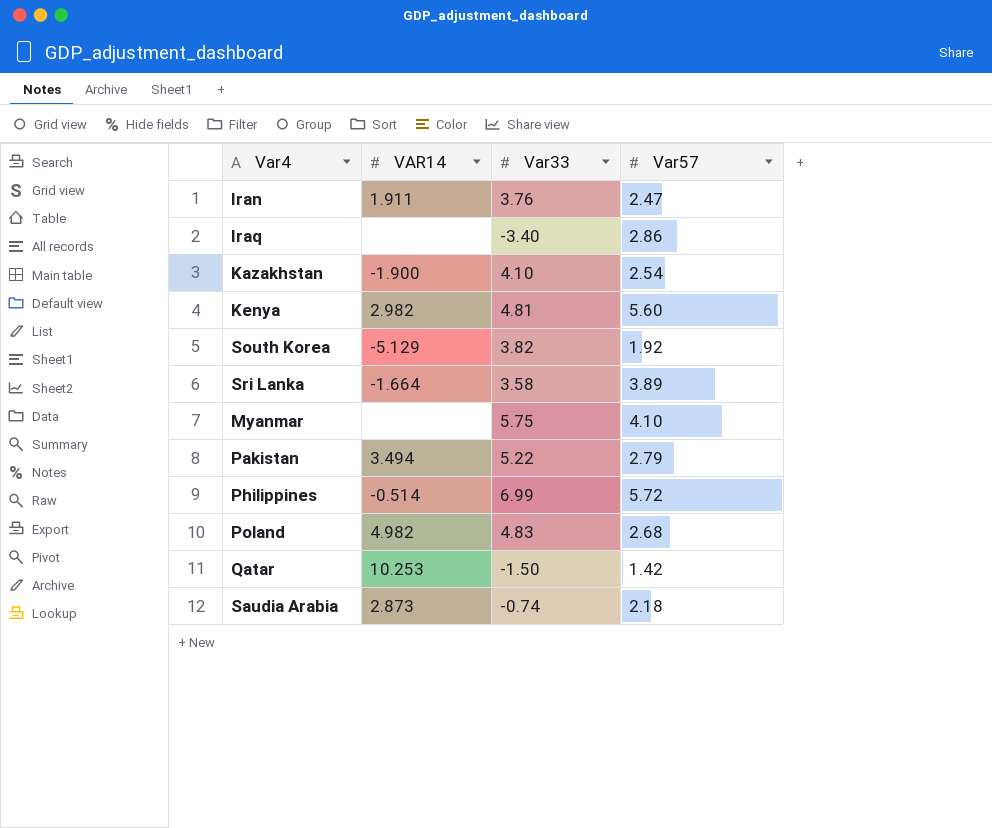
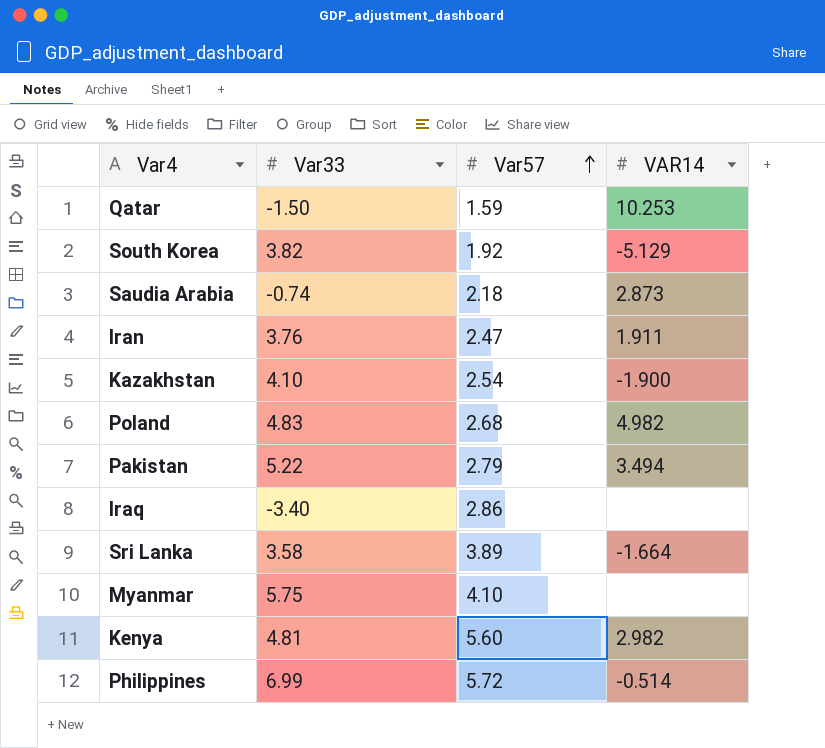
row order: none -> Var57 ascending
column VAR14 | position: 2 -> 4
Qatar | Var57: 1.42 -> 1.59

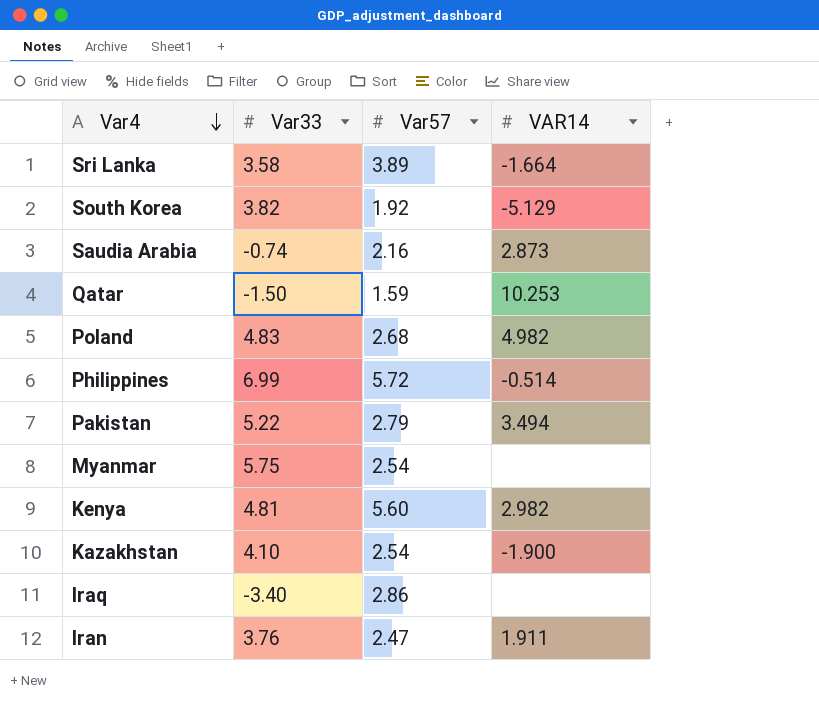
row order: Var57 ascending -> Var4 descending
Saudia Arabia | Var57: 2.18 -> 2.16
Myanmar | Var57: 4.10 -> 2.54

